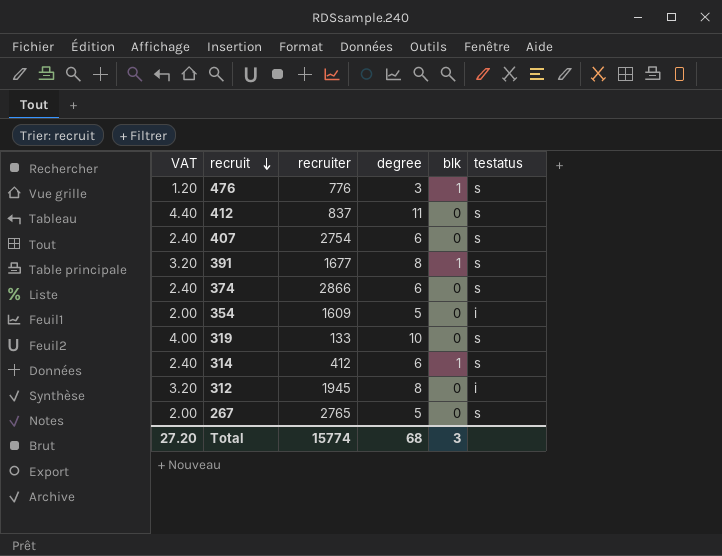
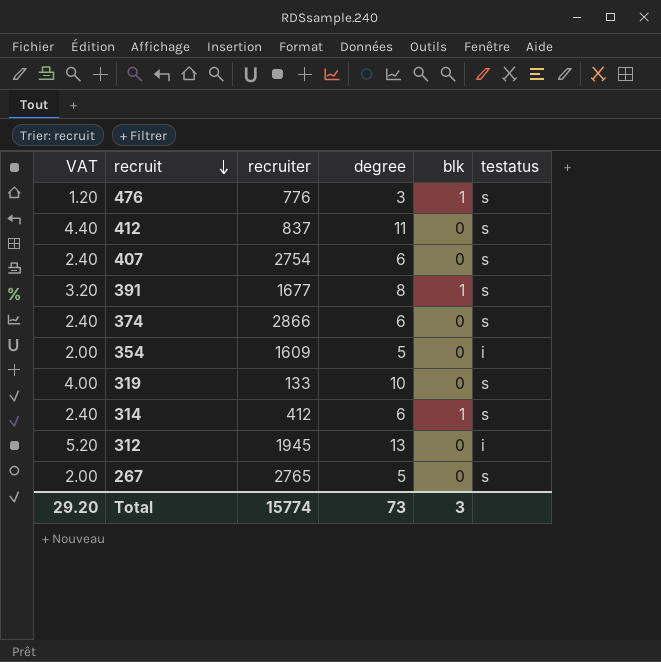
312 | VAT: 3.20 -> 5.20
312 | degree: 8 -> 13
Total | VAT: 27.20 -> 29.20
Total | degree: 68 -> 73

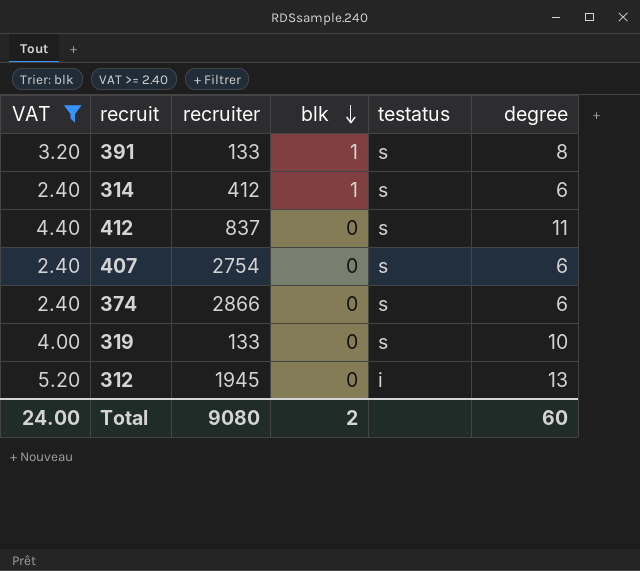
filter: none -> VAT >= 2.40
row order: recruit descending -> blk descending
column degree | position: 4 -> 6
391 | recruiter: 1677 -> 133
Total | VAT: 29.20 -> 24.00
Total | recruiter: 15774 -> 9080
Total | blk: 3 -> 2
Total | degree: 73 -> 60

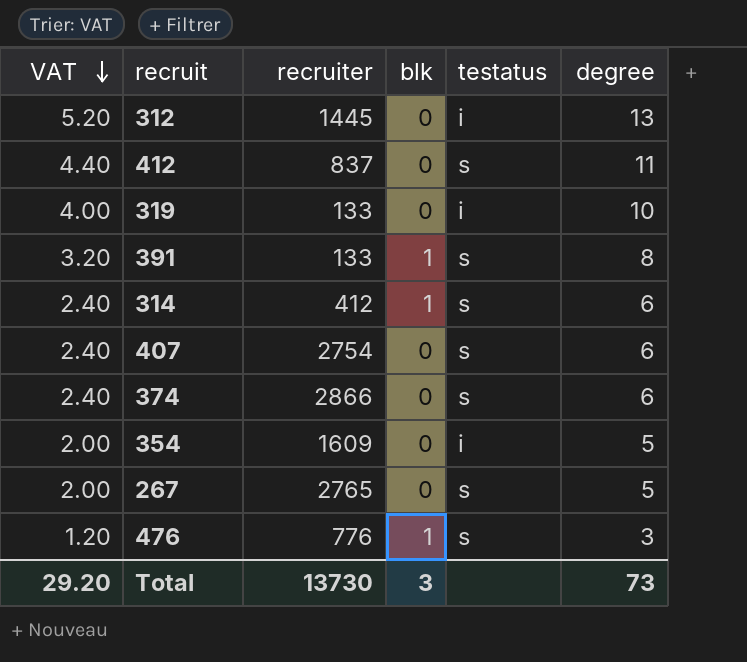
filter: VAT >= 2.40 -> none
row order: blk descending -> VAT descending
312 | recruiter: 1945 -> 1445
319 | testatus: s -> i
Total | VAT: 24.00 -> 29.20
Total | recruiter: 9080 -> 13730
Total | blk: 2 -> 3
Total | degree: 60 -> 73

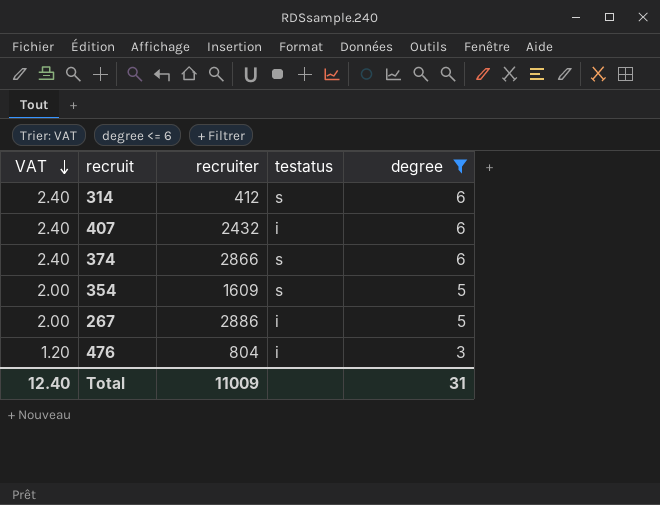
filter: none -> degree <= 6
column blk | position: 4 -> none
407 | recruiter: 2754 -> 2432
407 | testatus: s -> i
354 | testatus: i -> s
267 | recruiter: 2765 -> 2886
267 | testatus: s -> i
476 | recruiter: 776 -> 804
476 | testatus: s -> i
Total | VAT: 29.20 -> 12.40
Total | recruiter: 13730 -> 11009
Total | degree: 73 -> 31

